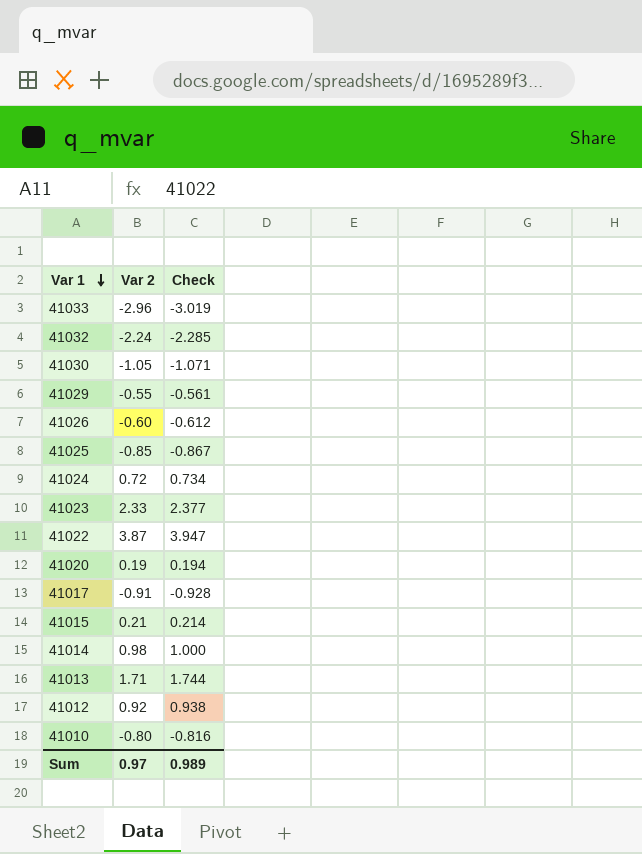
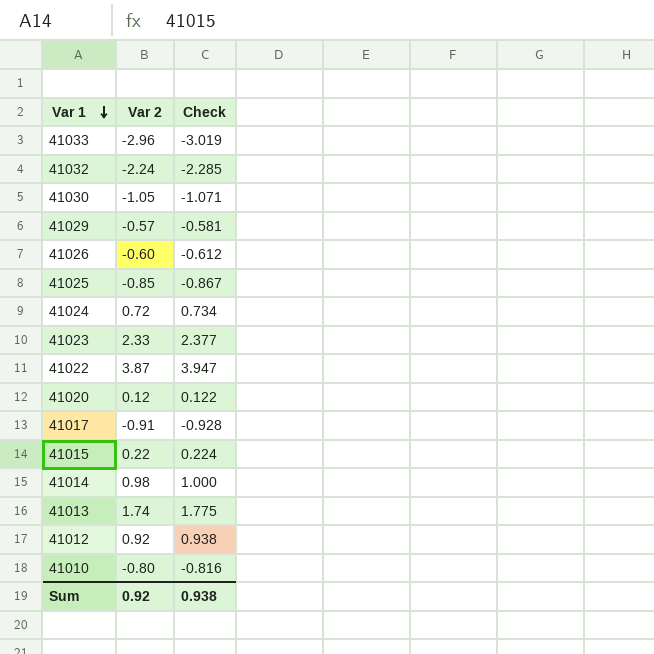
41029 | Var 2: -0.55 -> -0.57
41029 | Check: -0.561 -> -0.581
41020 | Var 2: 0.19 -> 0.12
41020 | Check: 0.194 -> 0.122
41015 | Var 2: 0.21 -> 0.22
41015 | Check: 0.214 -> 0.224
41013 | Var 2: 1.71 -> 1.74
41013 | Check: 1.744 -> 1.775
Sum | Var 2: 0.97 -> 0.92
Sum | Check: 0.989 -> 0.938

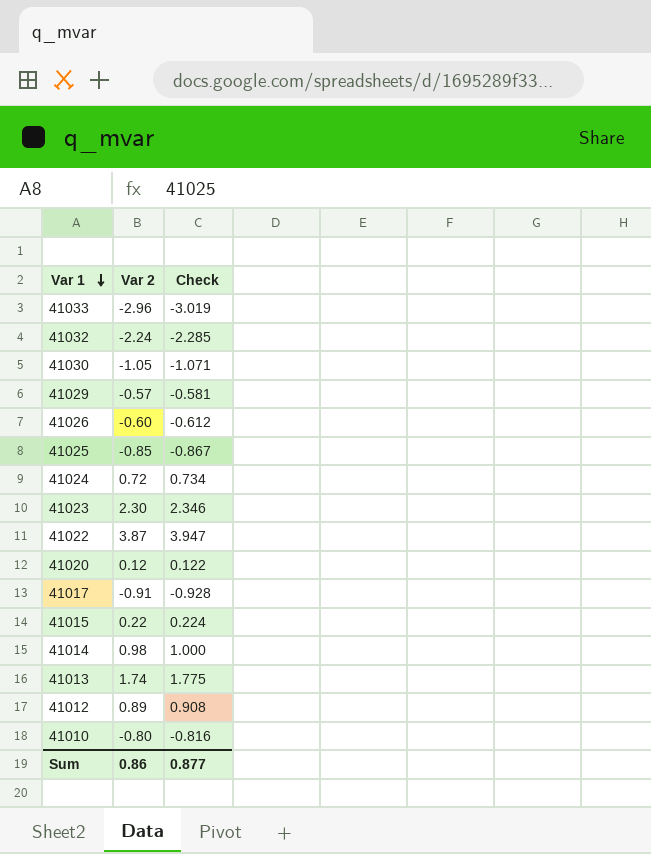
41023 | Var 2: 2.33 -> 2.30
41023 | Check: 2.377 -> 2.346
41012 | Var 2: 0.92 -> 0.89
41012 | Check: 0.938 -> 0.908
Sum | Var 2: 0.92 -> 0.86
Sum | Check: 0.938 -> 0.877

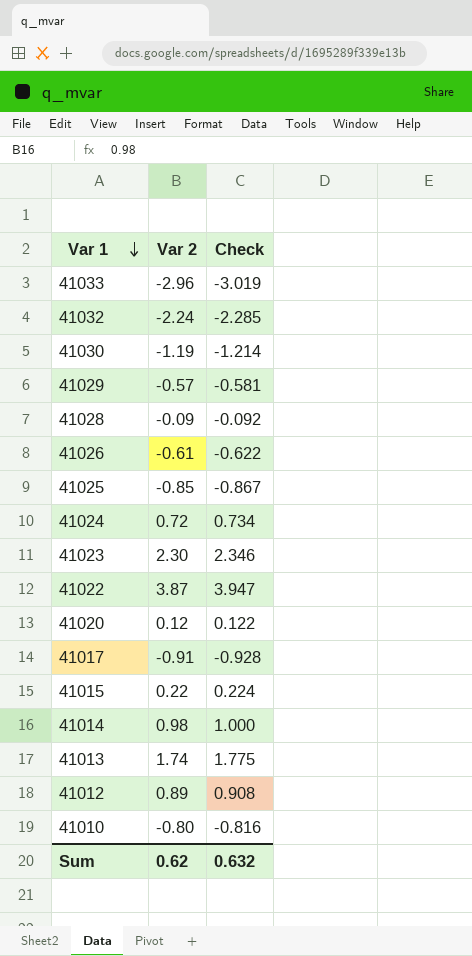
41030 | Var 2: -1.05 -> -1.19
41030 | Check: -1.071 -> -1.214
row 41028: none -> -0.09 | -0.092
41026 | Var 2: -0.60 -> -0.61
41026 | Check: -0.612 -> -0.622
Sum | Var 2: 0.86 -> 0.62
Sum | Check: 0.877 -> 0.632

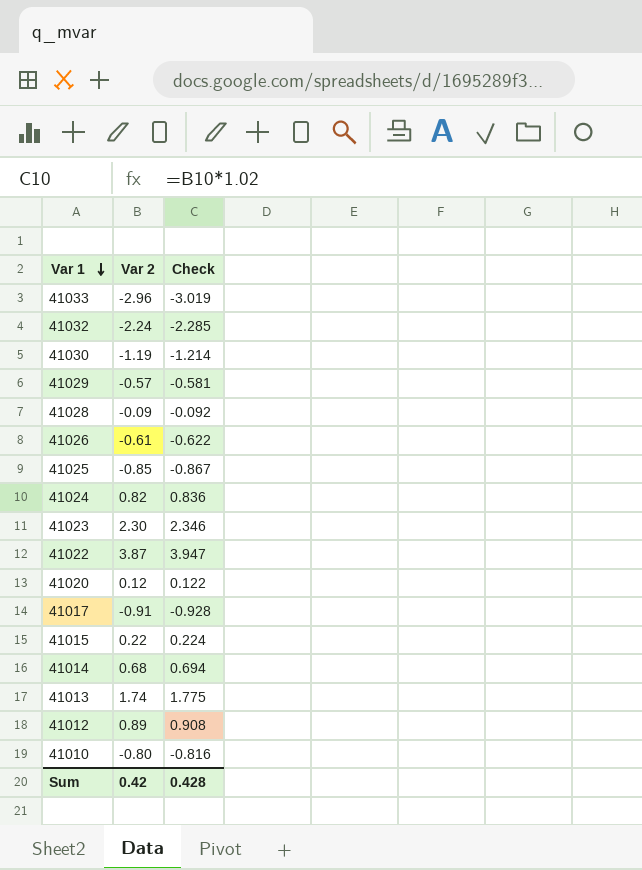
41024 | Var 2: 0.72 -> 0.82
41024 | Check: 0.734 -> 0.836
41014 | Var 2: 0.98 -> 0.68
41014 | Check: 1.000 -> 0.694
Sum | Var 2: 0.62 -> 0.42
Sum | Check: 0.632 -> 0.428

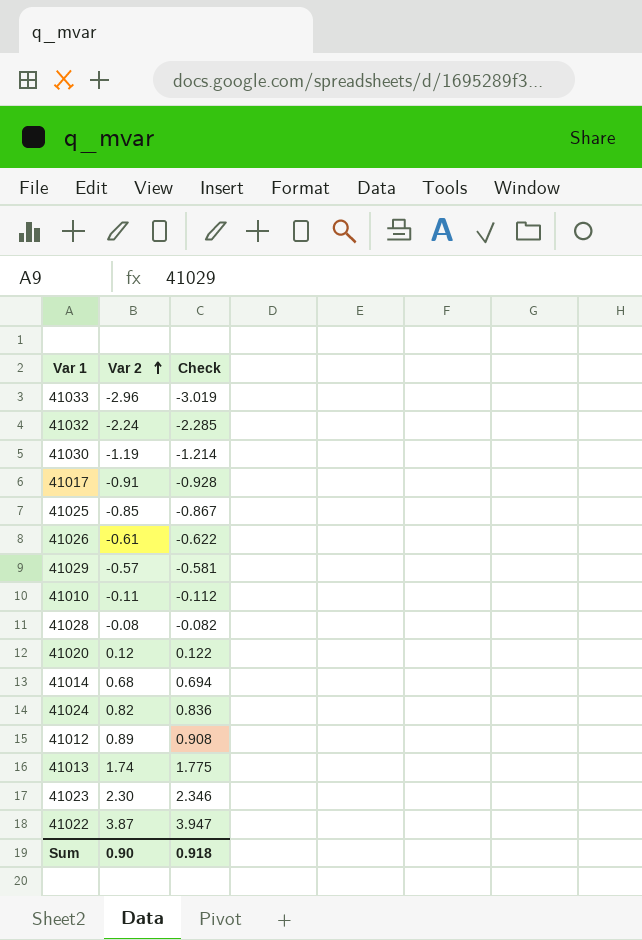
row order: Var 1 descending -> Var 2 ascending
row 41015: 0.22 | 0.224 -> none
41010 | Var 2: -0.80 -> -0.11
41010 | Check: -0.816 -> -0.112
41028 | Var 2: -0.09 -> -0.08
41028 | Check: -0.092 -> -0.082
Sum | Var 2: 0.42 -> 0.90
Sum | Check: 0.428 -> 0.918

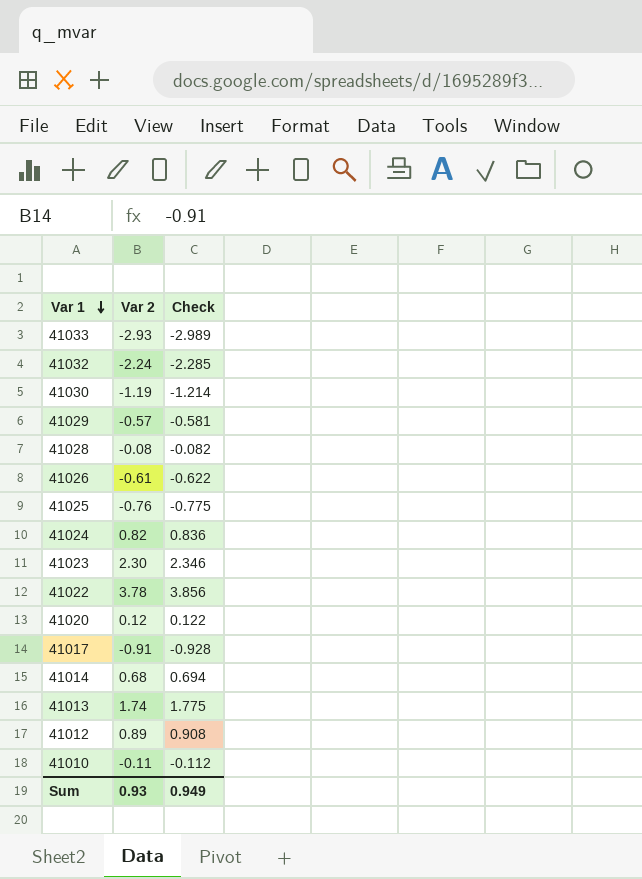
row order: Var 2 ascending -> Var 1 descending
41033 | Var 2: -2.96 -> -2.93
41033 | Check: -3.019 -> -2.989
41025 | Var 2: -0.85 -> -0.76
41025 | Check: -0.867 -> -0.775
41022 | Var 2: 3.87 -> 3.78
41022 | Check: 3.947 -> 3.856
Sum | Var 2: 0.90 -> 0.93
Sum | Check: 0.918 -> 0.949

